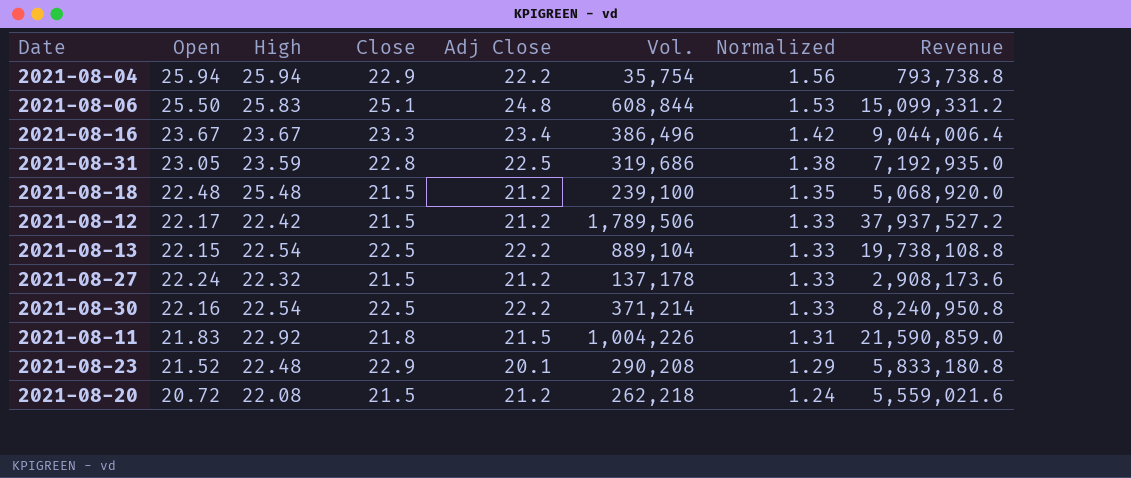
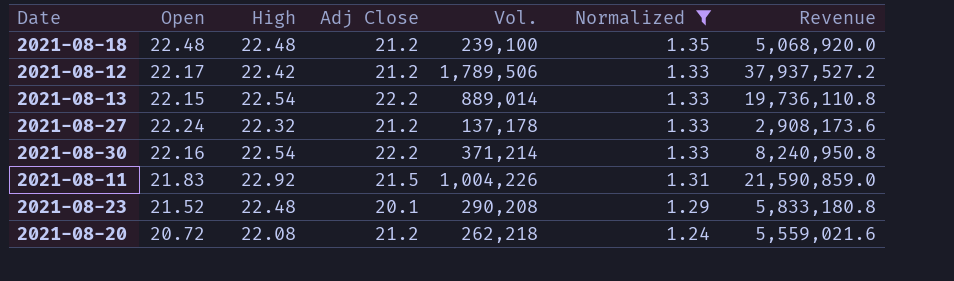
filter: none -> Normalized <= 1.35
column Close | position: 4 -> none
2021-08-18 | High: 25.48 -> 22.48
2021-08-13 | Vol.: 889,104 -> 889,014
2021-08-13 | Revenue: 19,738,108.8 -> 19,736,110.8

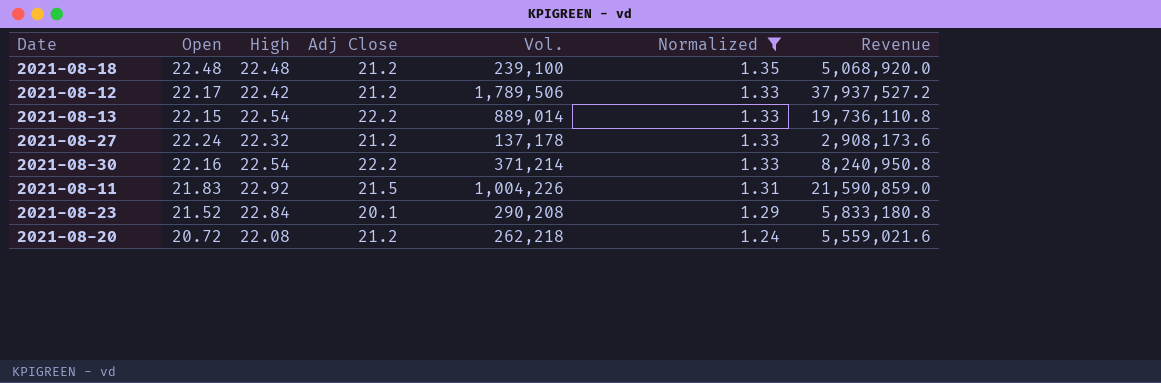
2021-08-23 | High: 22.48 -> 22.84

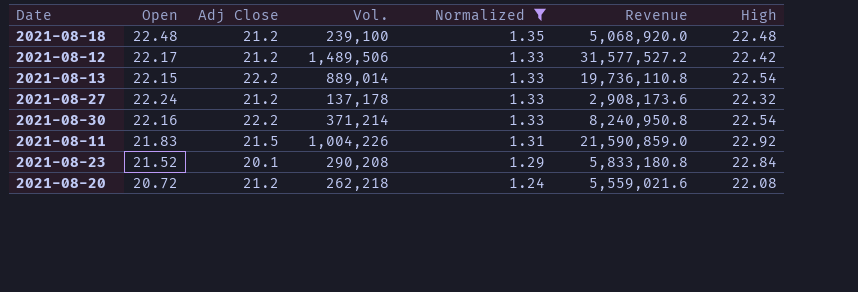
column High | position: 3 -> 7
2021-08-12 | Vol.: 1,789,506 -> 1,489,506
2021-08-12 | Revenue: 37,937,527.2 -> 31,577,527.2

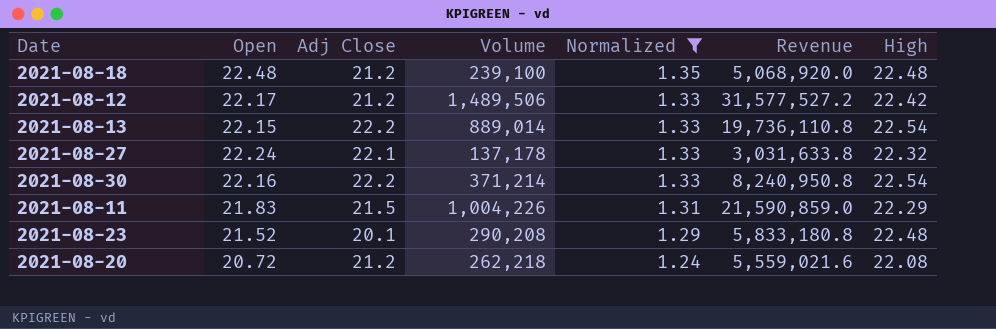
column name: Vol. -> Volume
2021-08-27 | Adj Close: 21.2 -> 22.1
2021-08-27 | Revenue: 2,908,173.6 -> 3,031,633.8
2021-08-11 | High: 22.92 -> 22.29
2021-08-23 | High: 22.84 -> 22.48

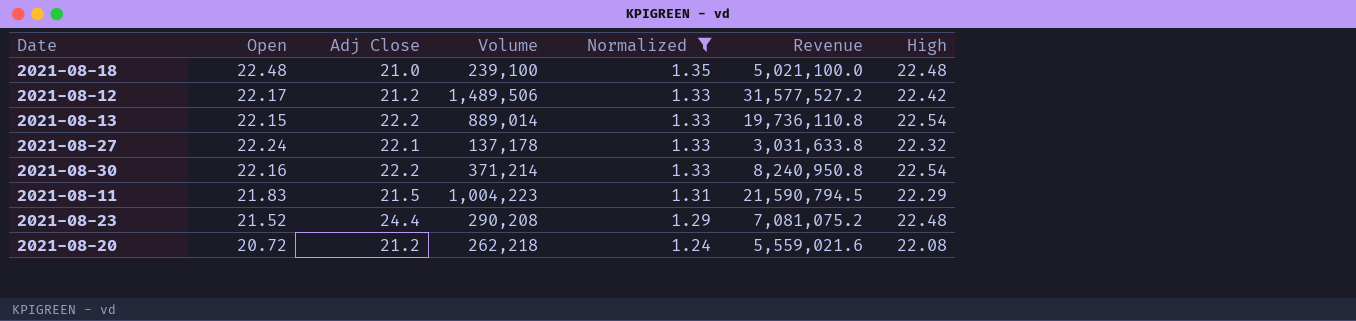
2021-08-18 | Adj Close: 21.2 -> 21.0
2021-08-18 | Revenue: 5,068,920.0 -> 5,021,100.0
2021-08-11 | Volume: 1,004,226 -> 1,004,223
2021-08-11 | Revenue: 21,590,859.0 -> 21,590,794.5
2021-08-23 | Adj Close: 20.1 -> 24.4
2021-08-23 | Revenue: 5,833,180.8 -> 7,081,075.2

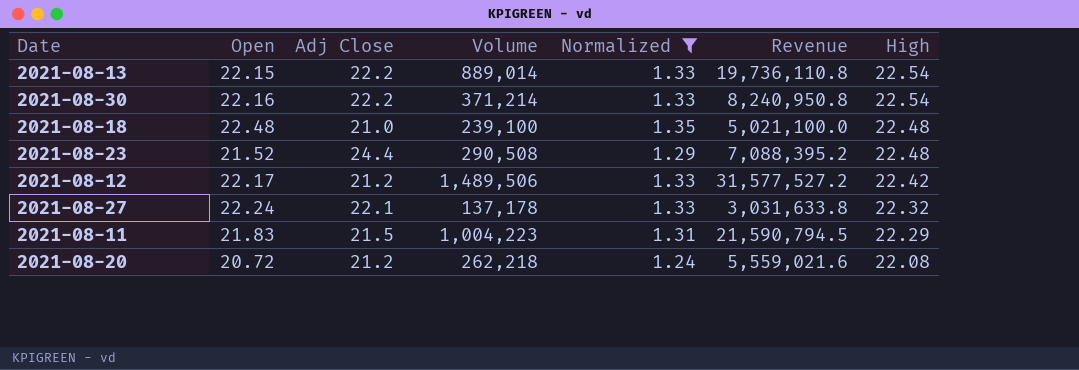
row order: Normalized descending -> High descending
2021-08-23 | Volume: 290,208 -> 290,508
2021-08-23 | Revenue: 7,081,075.2 -> 7,088,395.2

